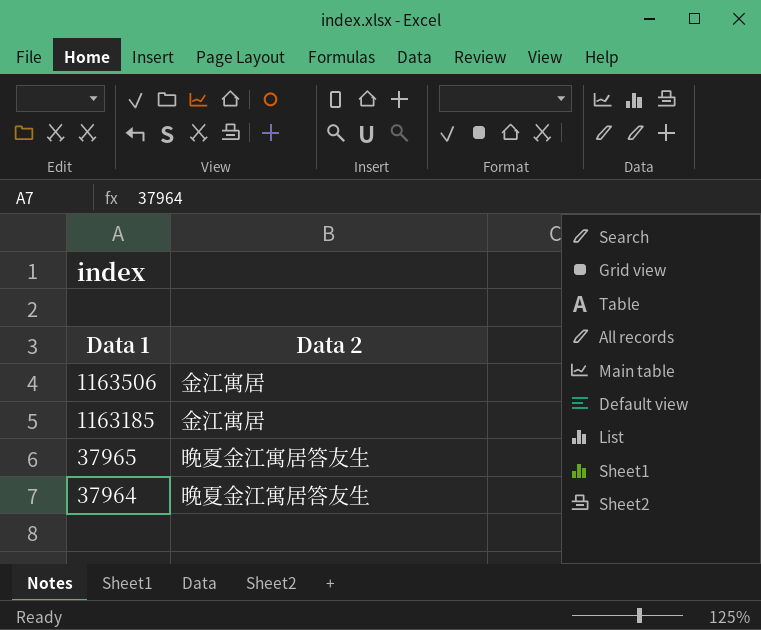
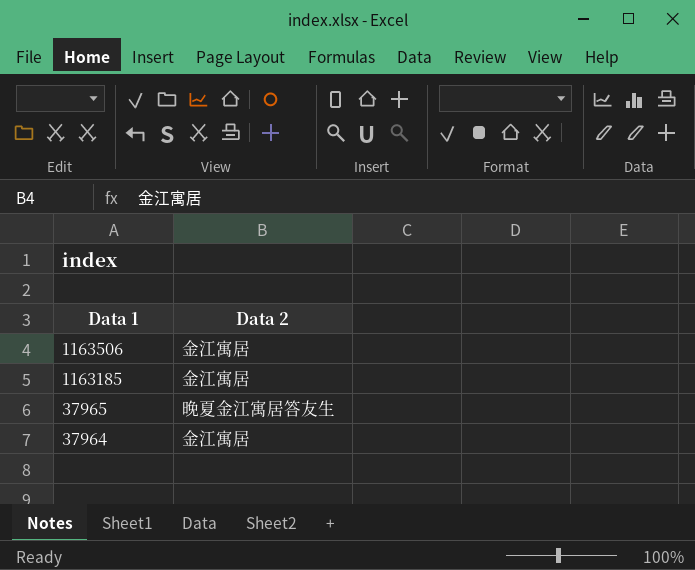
37964 | Data 2: 晚夏金江寓居答友生 -> 金江寓居

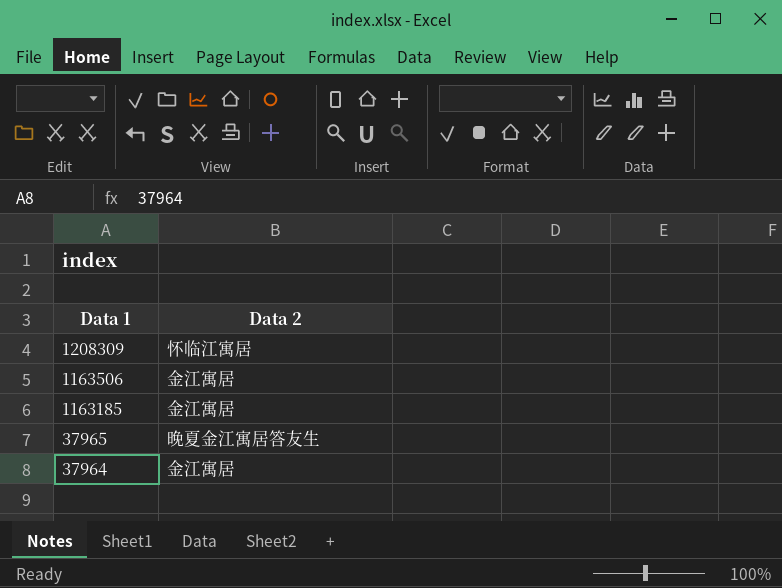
row 1208309: none -> 怀临江寓居

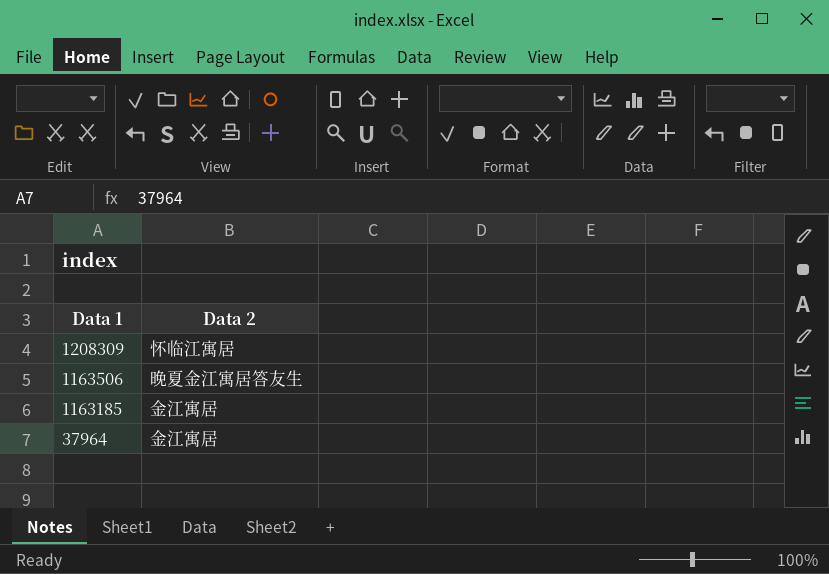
row 37965: 晚夏金江寓居答友生 -> none
1163506 | Data 2: 金江寓居 -> 晚夏金江寓居答友生

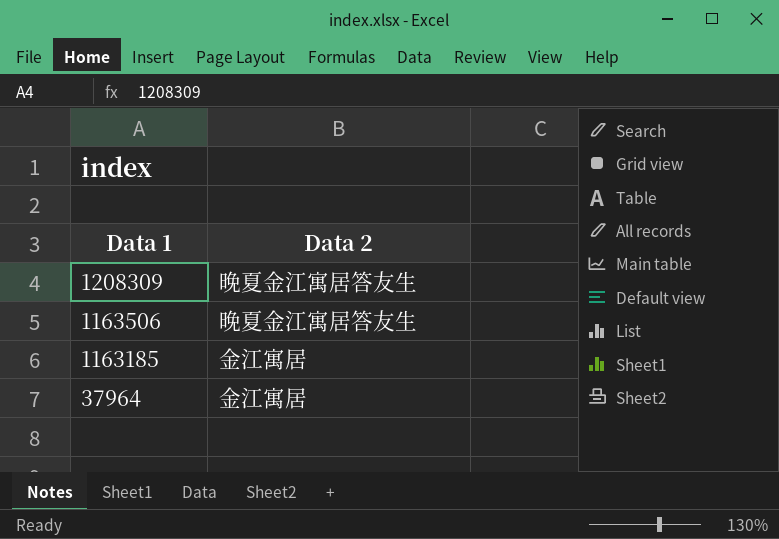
1208309 | Data 2: 怀临江寓居 -> 晚夏金江寓居答友生

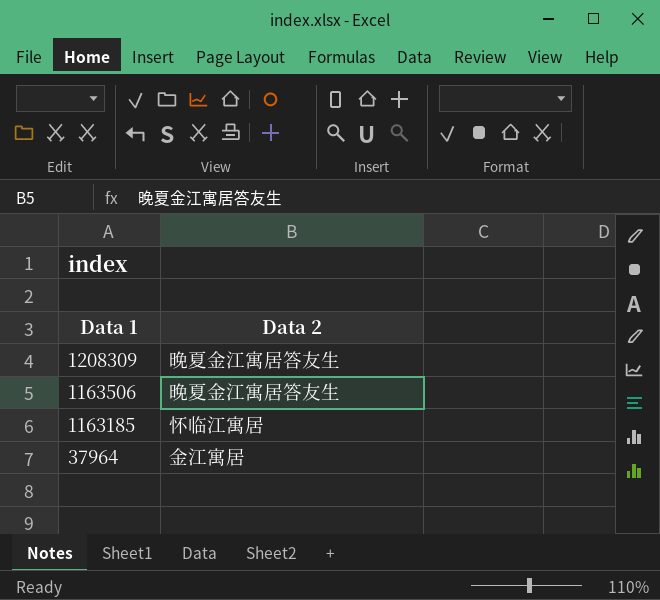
1163185 | Data 2: 金江寓居 -> 怀临江寓居

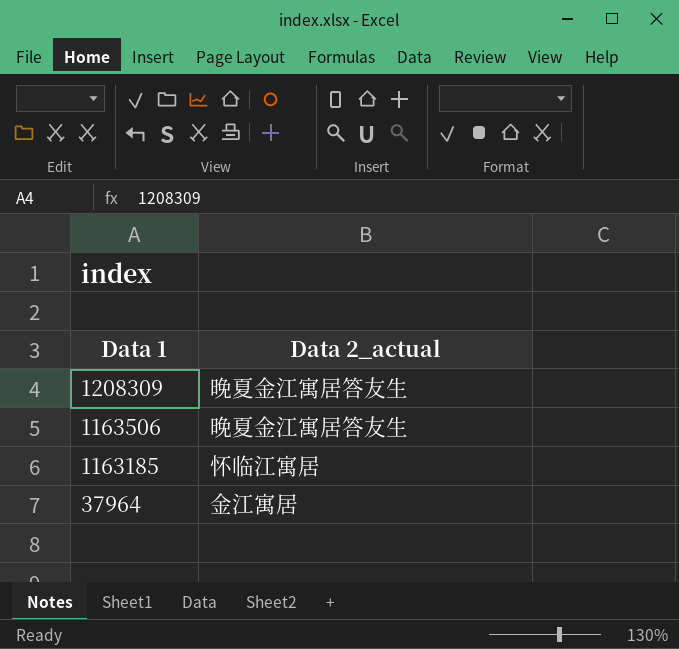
column name: Data 2 -> Data 2_actual

